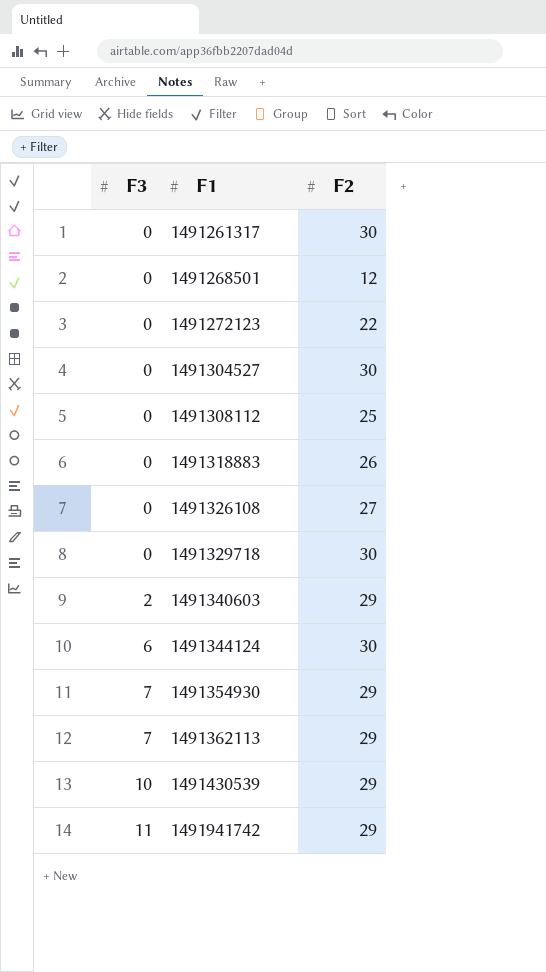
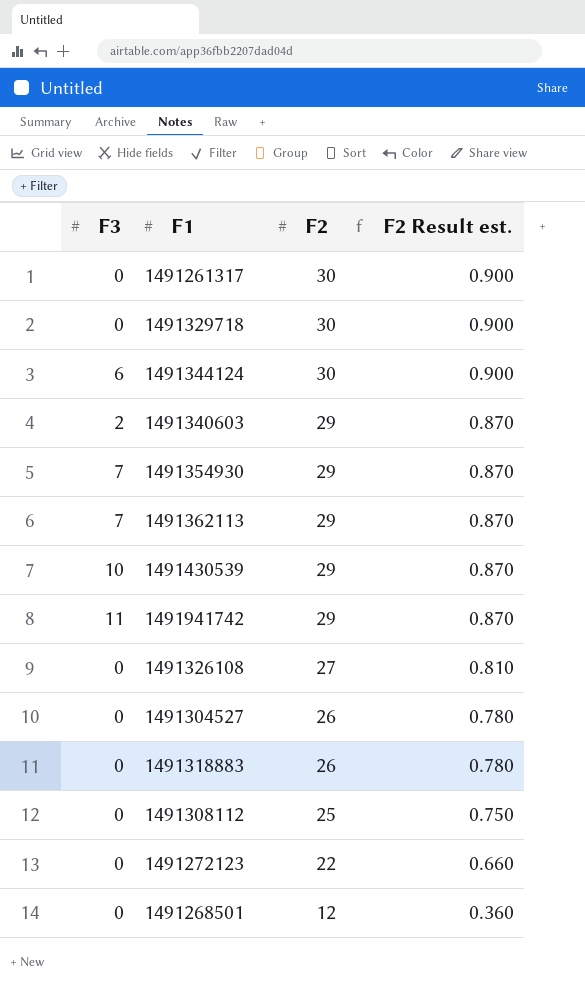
row order: F3 ascending -> F2 descending
column F2 Result est. | formula: none -> [F2] * 0.03
1491304527 | F2: 30 -> 26

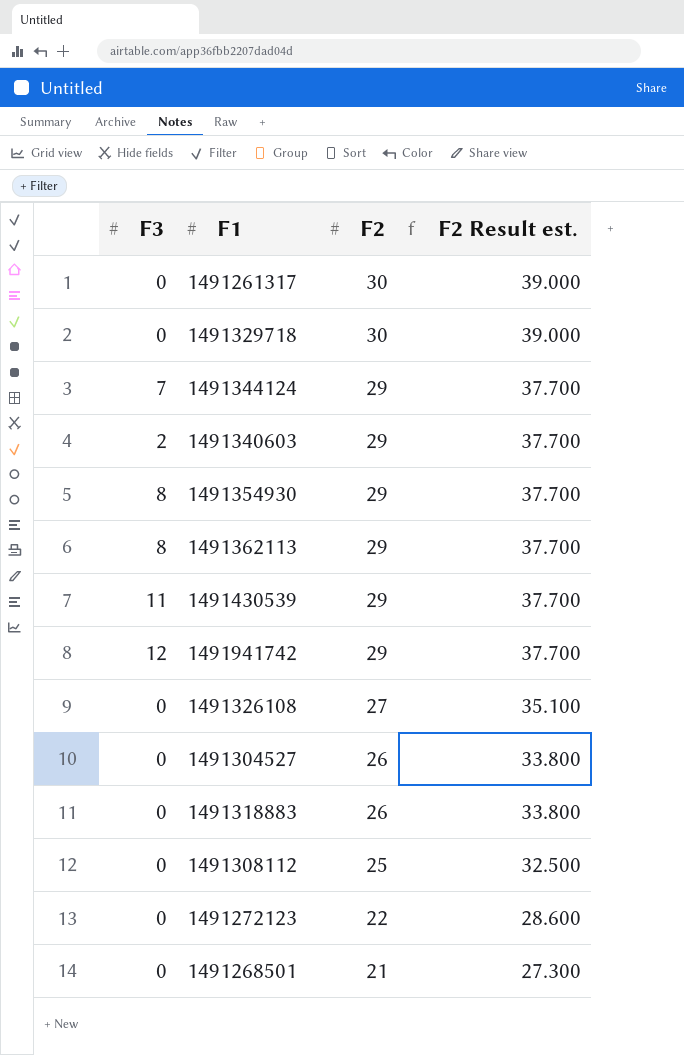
column F2 Result est. | formula: [F2] * 0.03 -> [F2] * 1.3
1491344124 | F3: 6 -> 7
1491344124 | F2: 30 -> 29
1491354930 | F3: 7 -> 8
1491362113 | F3: 7 -> 8
1491430539 | F3: 10 -> 11
1491941742 | F3: 11 -> 12
1491268501 | F2: 12 -> 21

